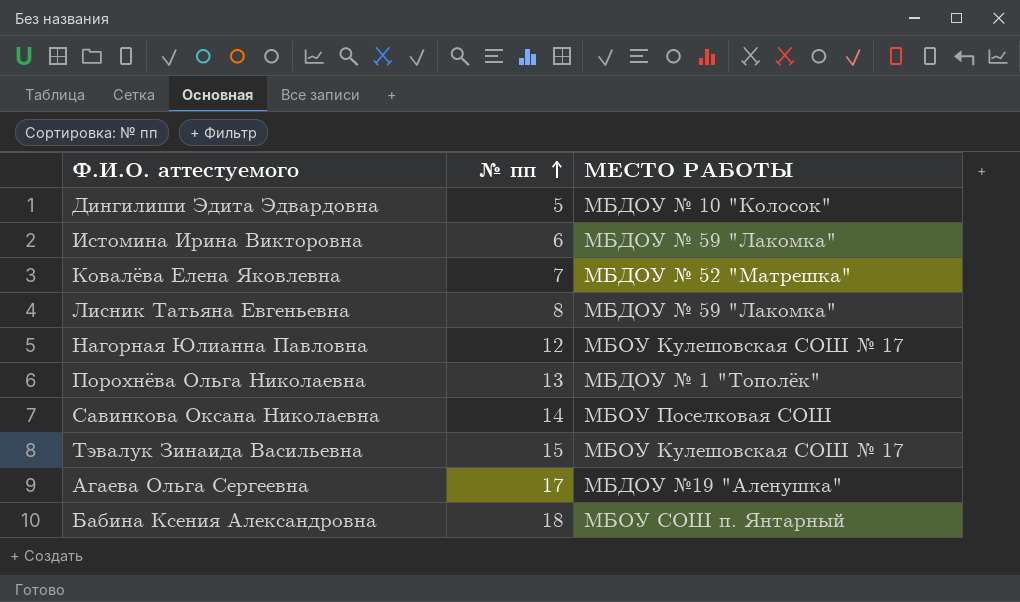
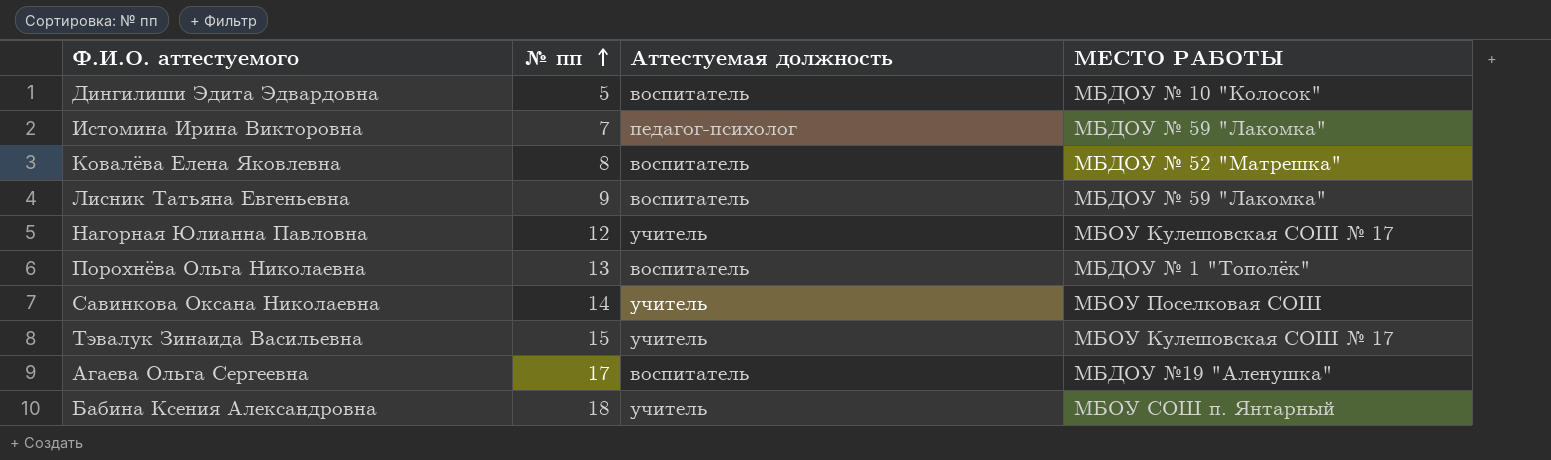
column Аттестуемая должность | position: none -> 3
Истомина Ирина Викторовна | № пп: 6 -> 7
Ковалёва Елена Яковлевна | № пп: 7 -> 8
Лисник Татьяна Евгеньевна | № пп: 8 -> 9

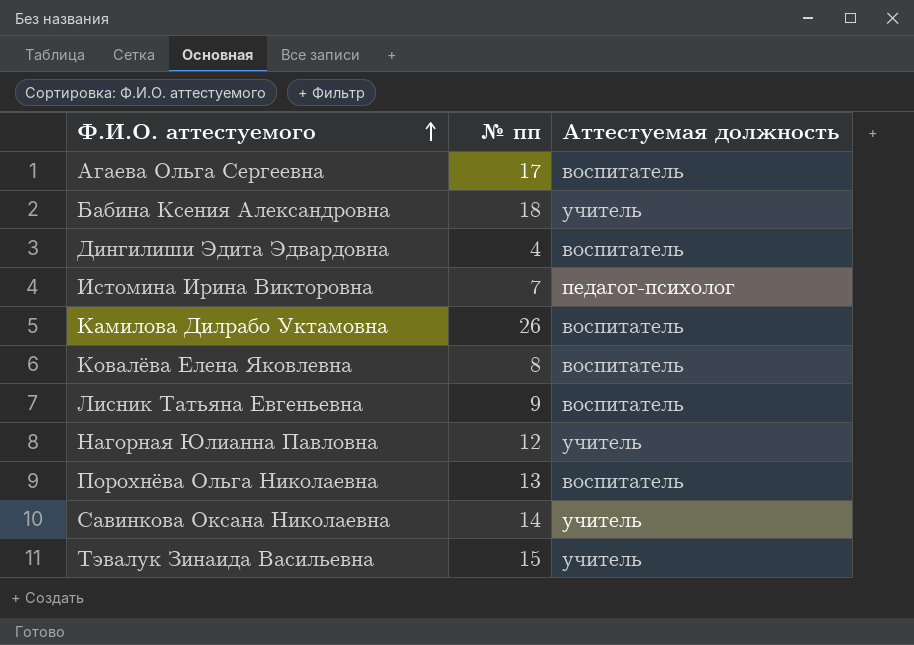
row order: № пп ascending -> Ф.И.О. аттестуемого ascending
column МЕСТО РАБОТЫ | position: 4 -> none
Дингилиши Эдита Эдвардовна | № пп: 5 -> 4
row Камилова Дилрабо Уктамовна: none -> 26 | воспитатель

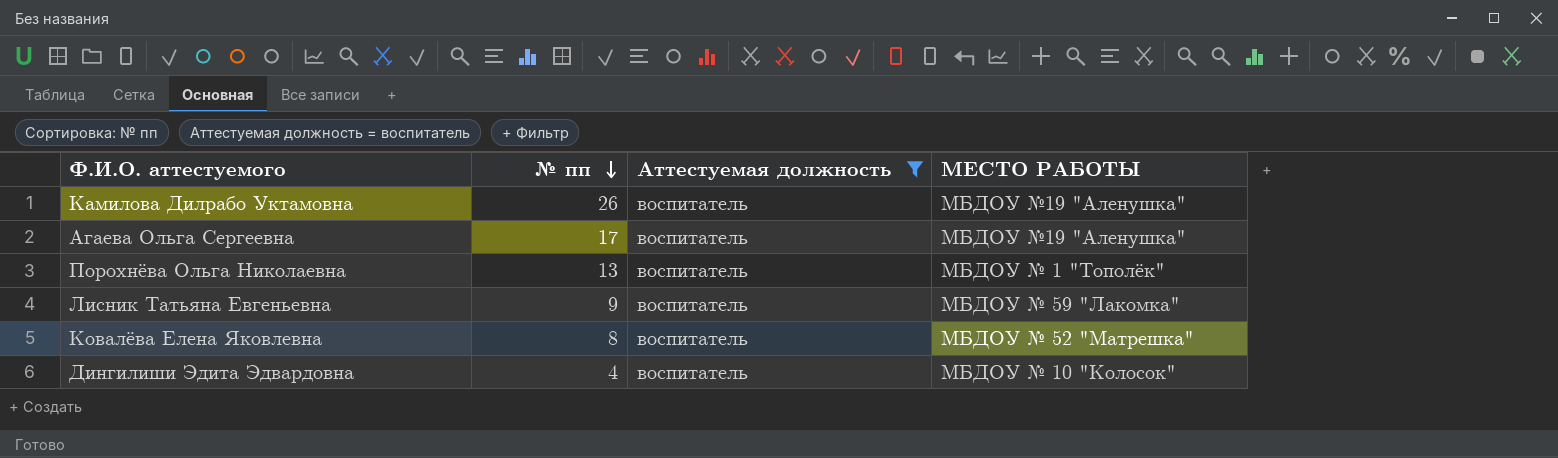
filter: none -> Аттестуемая должность = воспитатель
row order: Ф.И.О. аттестуемого ascending -> № пп descending
column МЕСТО РАБОТЫ | position: none -> 4

